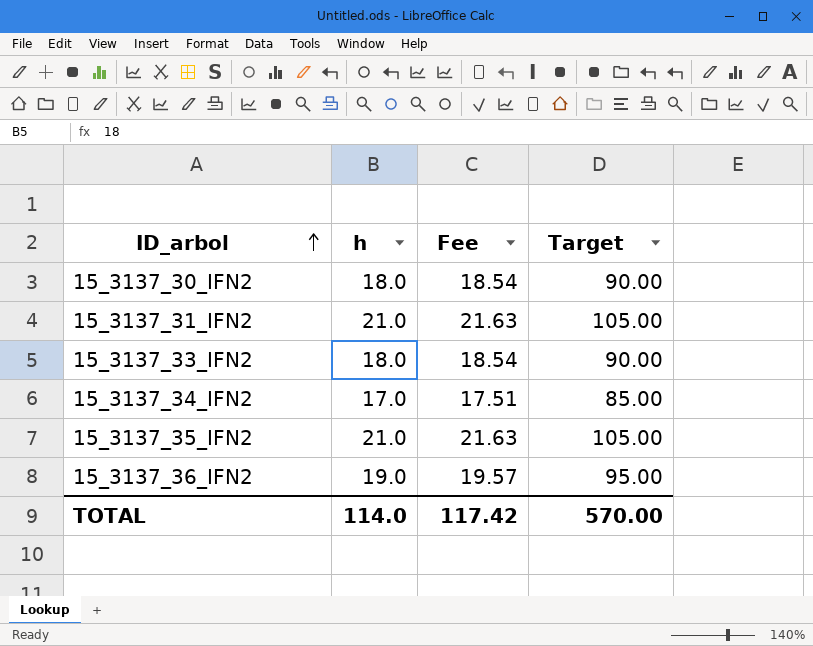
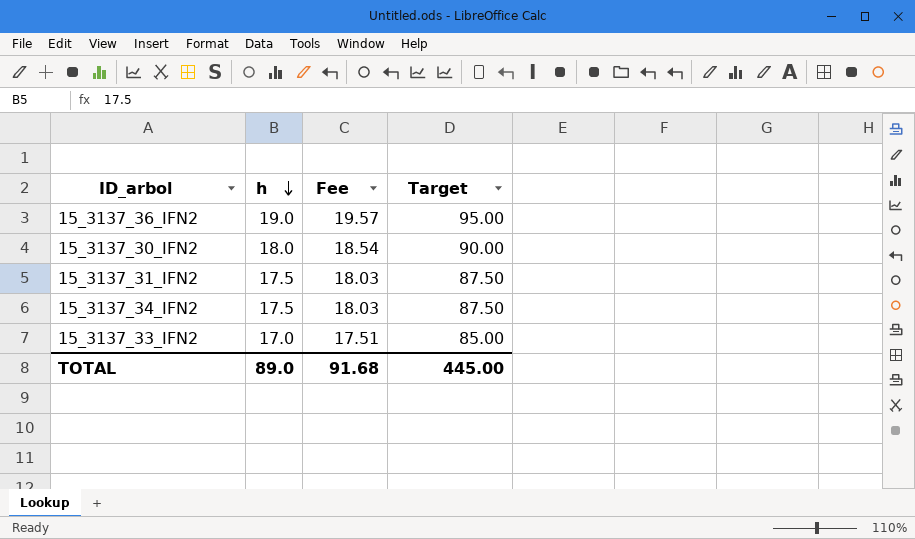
row order: ID_arbol ascending -> h descending
row 15_3137_35_IFN2: 21.0 | 21.63 | 105.00 -> none
15_3137_31_IFN2 | h: 21.0 -> 17.5
15_3137_31_IFN2 | Fee: 21.63 -> 18.03
15_3137_31_IFN2 | Target: 105.00 -> 87.50
15_3137_34_IFN2 | h: 17.0 -> 17.5
15_3137_34_IFN2 | Fee: 17.51 -> 18.03
15_3137_34_IFN2 | Target: 85.00 -> 87.50
15_3137_33_IFN2 | h: 18.0 -> 17.0
15_3137_33_IFN2 | Fee: 18.54 -> 17.51
15_3137_33_IFN2 | Target: 90.00 -> 85.00
TOTAL | h: 114.0 -> 89.0
TOTAL | Fee: 117.42 -> 91.68
TOTAL | Target: 570.00 -> 445.00

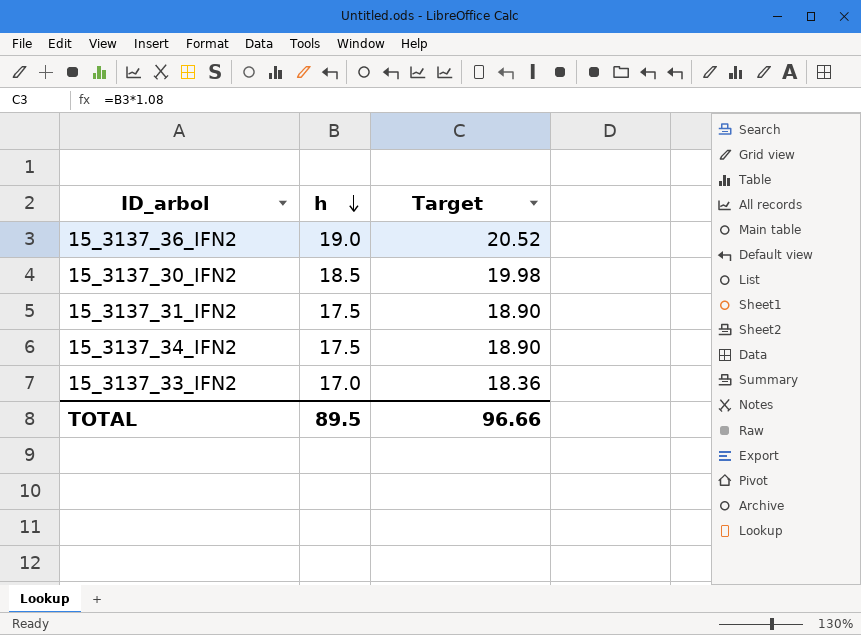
column Fee | formula: [h] * 1.03 -> none
column Target | formula: [h] * 5 -> [h] * 1.08
15_3137_30_IFN2 | h: 18.0 -> 18.5
TOTAL | h: 89.0 -> 89.5
TOTAL | Target: 445.00 -> 96.66

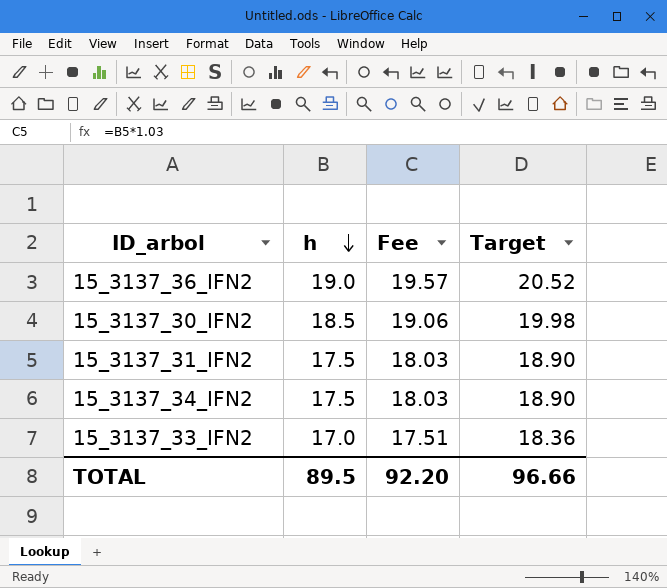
column Fee | formula: none -> [h] * 1.03

